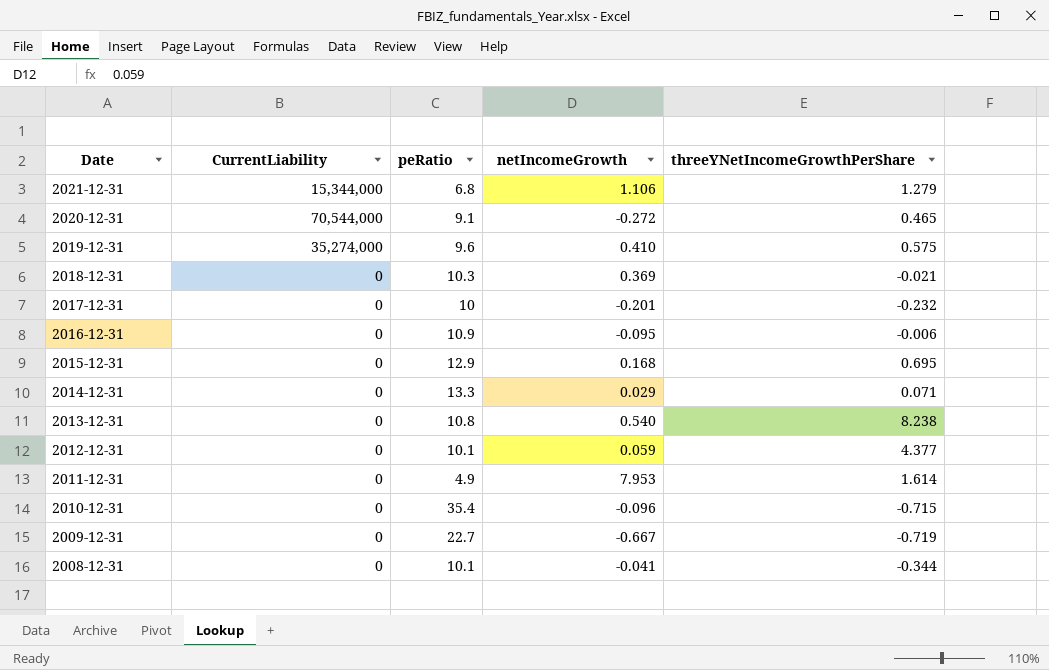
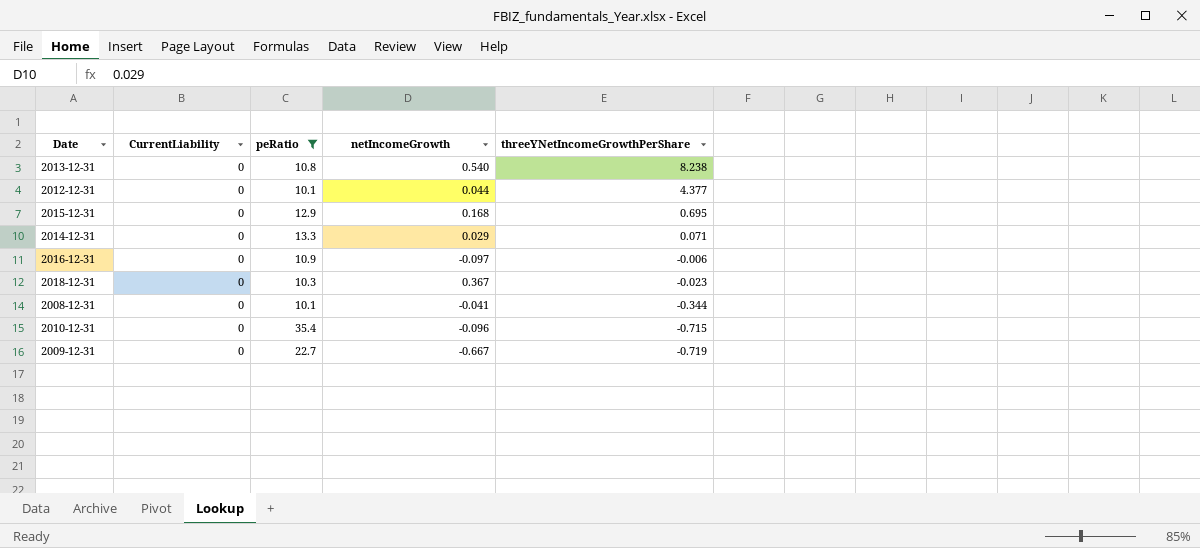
filter: none -> peRatio >= 10.1
row order: Date descending -> threeYNetIncomeGrowthPerShare descending
2012-12-31 | netIncomeGrowth: 0.059 -> 0.044
2016-12-31 | netIncomeGrowth: -0.095 -> -0.097
2018-12-31 | netIncomeGrowth: 0.369 -> 0.367
2018-12-31 | threeYNetIncomeGrowthPerShare: -0.021 -> -0.023

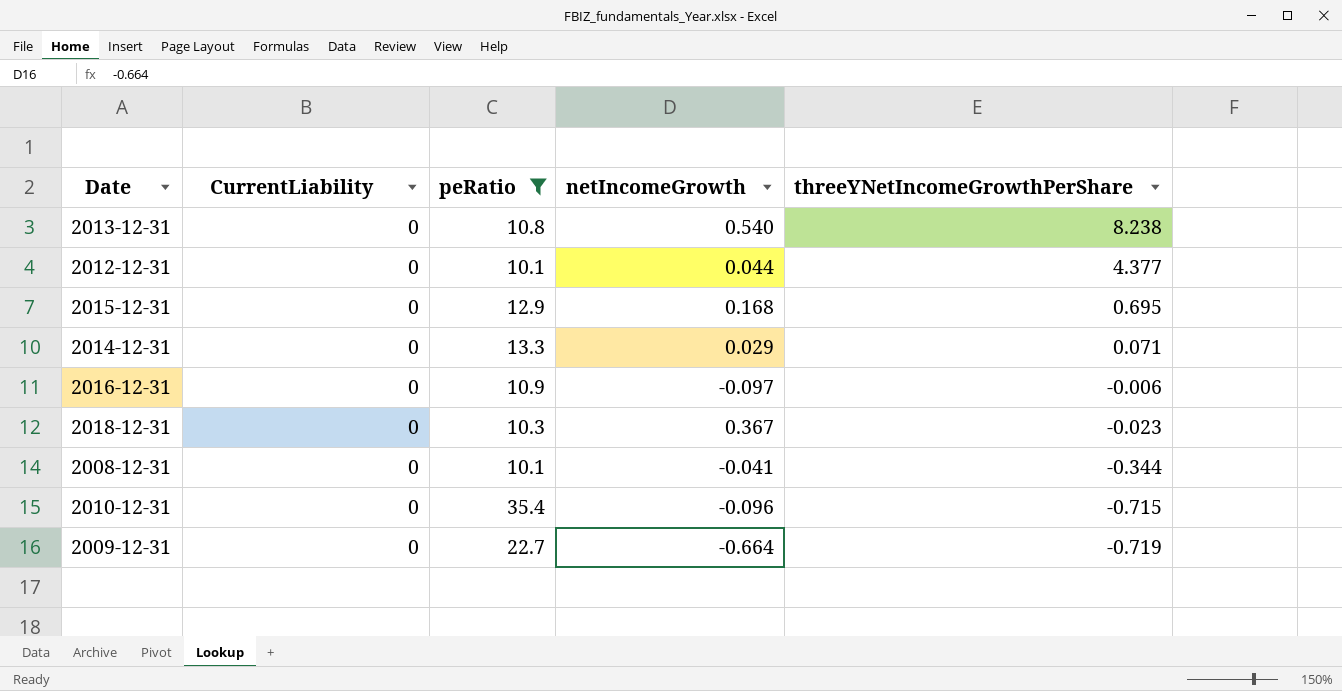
2009-12-31 | netIncomeGrowth: -0.667 -> -0.664

